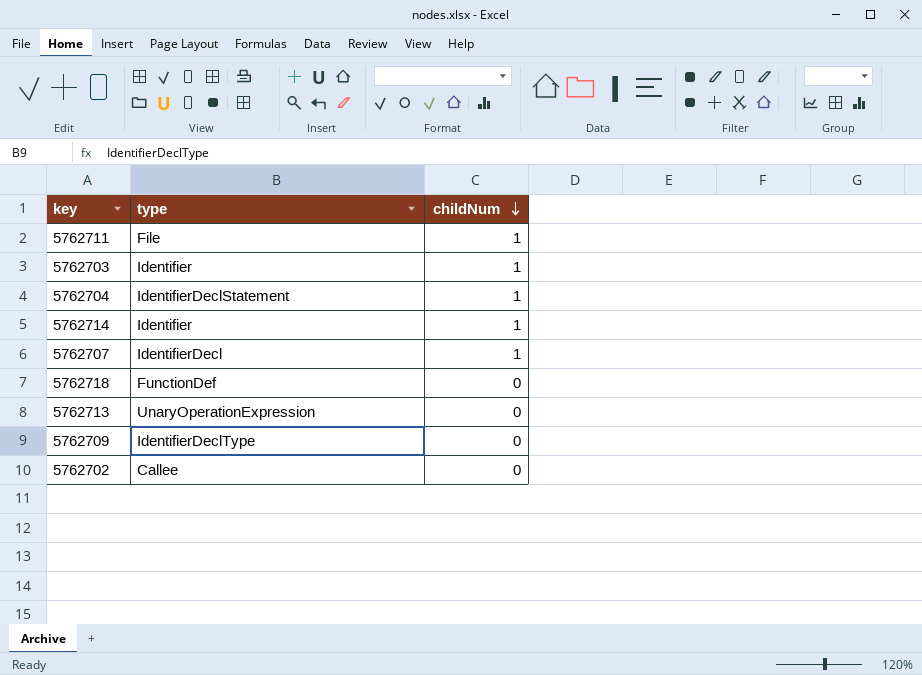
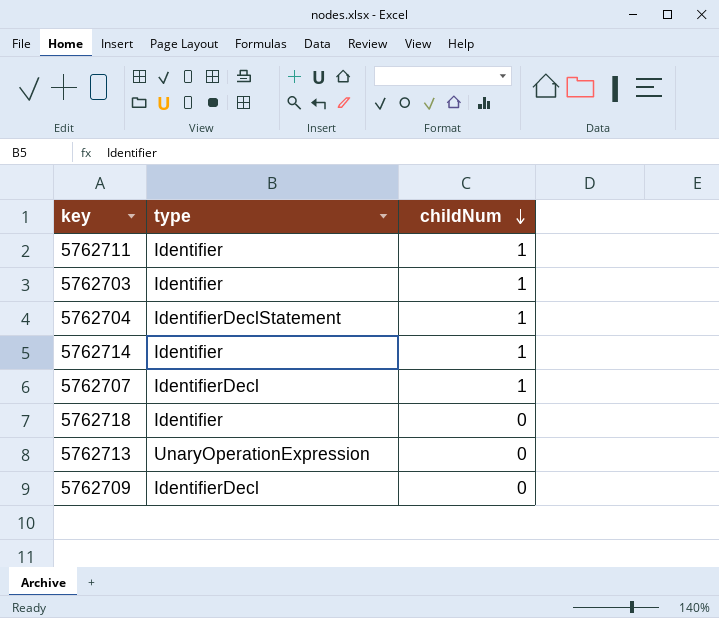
row 5762702: Callee | 0 -> none
5762711 | type: File -> Identifier
5762718 | type: FunctionDef -> Identifier
5762709 | type: IdentifierDeclType -> IdentifierDecl

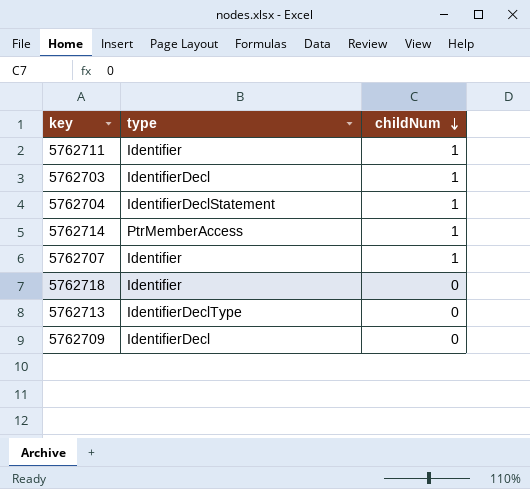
5762703 | type: Identifier -> IdentifierDecl
5762714 | type: Identifier -> PtrMemberAccess
5762707 | type: IdentifierDecl -> Identifier
5762713 | type: UnaryOperationExpression -> IdentifierDeclType

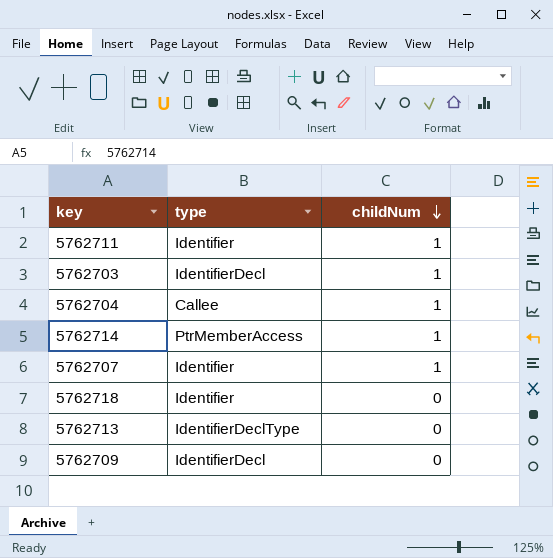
5762704 | type: IdentifierDeclStatement -> Callee

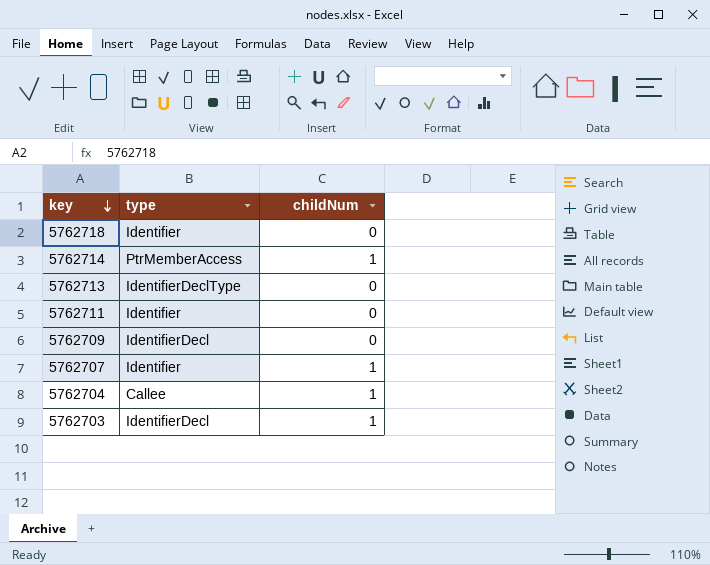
row order: childNum descending -> key descending
5762711 | childNum: 1 -> 0

